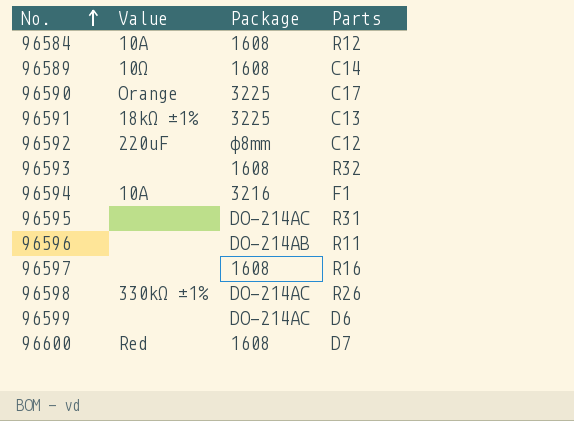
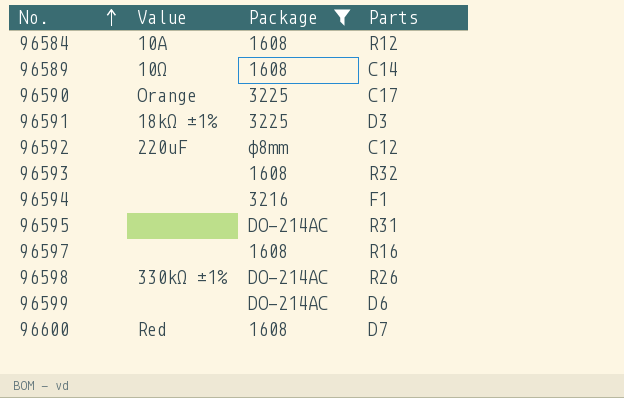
filter: none -> Package != DO-214AB
96591 | Parts: C13 -> D3
96594 | Value: 10A -> none

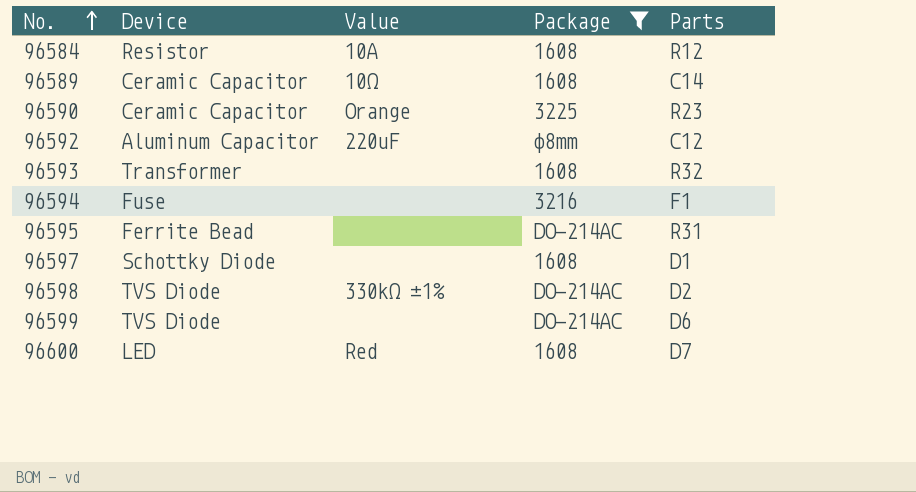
column Device | position: none -> 2
row 96591: 18kΩ ±1% | 3225 | D3 -> none
96590 | Parts: C17 -> R23
96597 | Parts: R16 -> D1
96598 | Parts: R26 -> D2

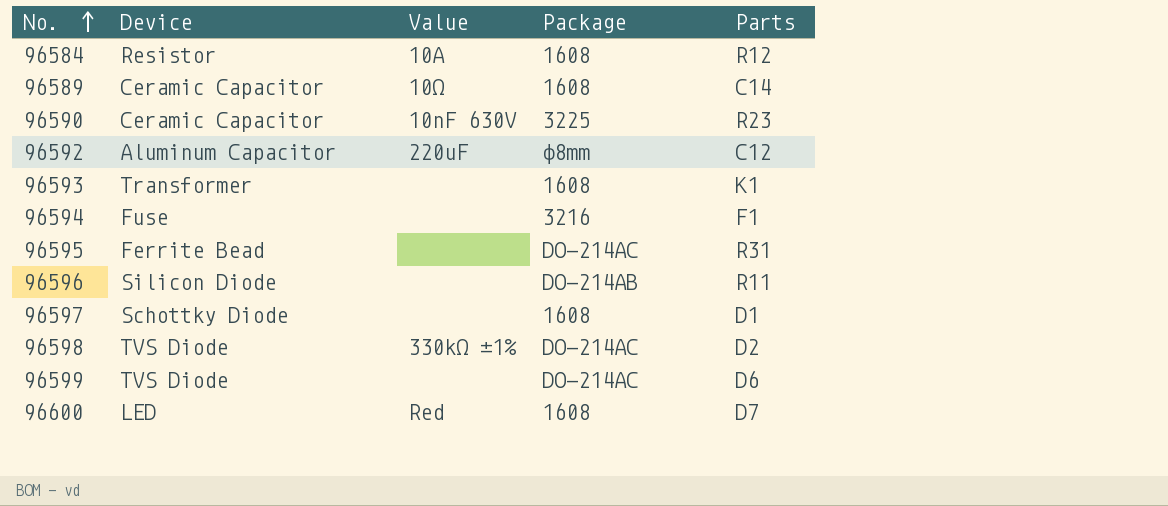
filter: Package != DO-214AB -> none
96590 | Value: Orange -> 10nF 630V
96593 | Parts: R32 -> K1

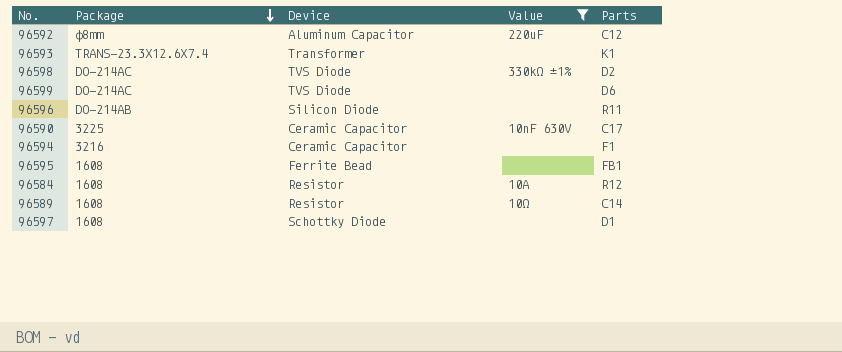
filter: none -> Value != Red
row order: No. ascending -> Package descending
column Package | position: 4 -> 2
96593 | Package: 1608 -> TRANS-23.3X12.6X7.4
96590 | Parts: R23 -> C17
96594 | Device: Fuse -> Ceramic Capacitor
96595 | Package: DO-214AC -> 1608
96595 | Parts: R31 -> FB1
96589 | Device: Ceramic Capacitor -> Resistor

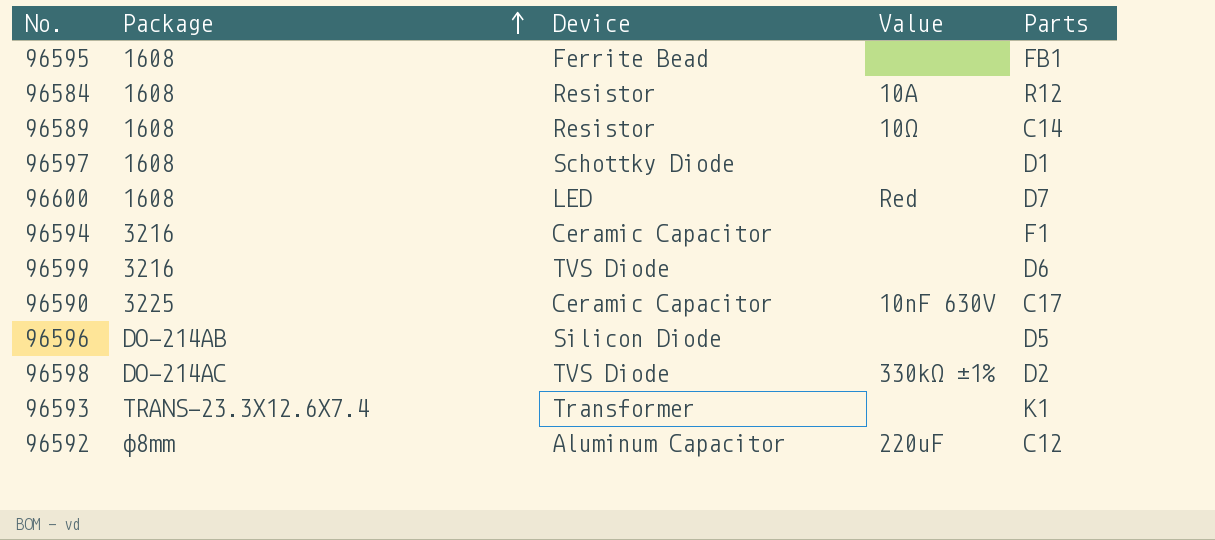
filter: Value != Red -> none
row order: Package descending -> Package ascending
96599 | Package: DO-214AC -> 3216
96596 | Parts: R11 -> D5

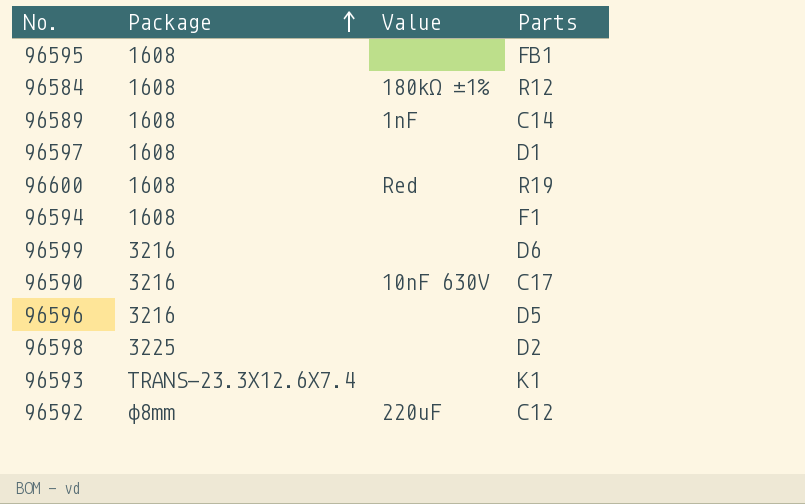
column Device | position: 3 -> none
96584 | Value: 10A -> 180kΩ ±1%
96589 | Value: 10Ω -> 1nF
96600 | Parts: D7 -> R19
96594 | Package: 3216 -> 1608
96590 | Package: 3225 -> 3216
96596 | Package: DO-214AB -> 3216
96598 | Package: DO-214AC -> 3225
96598 | Value: 330kΩ ±1% -> none

